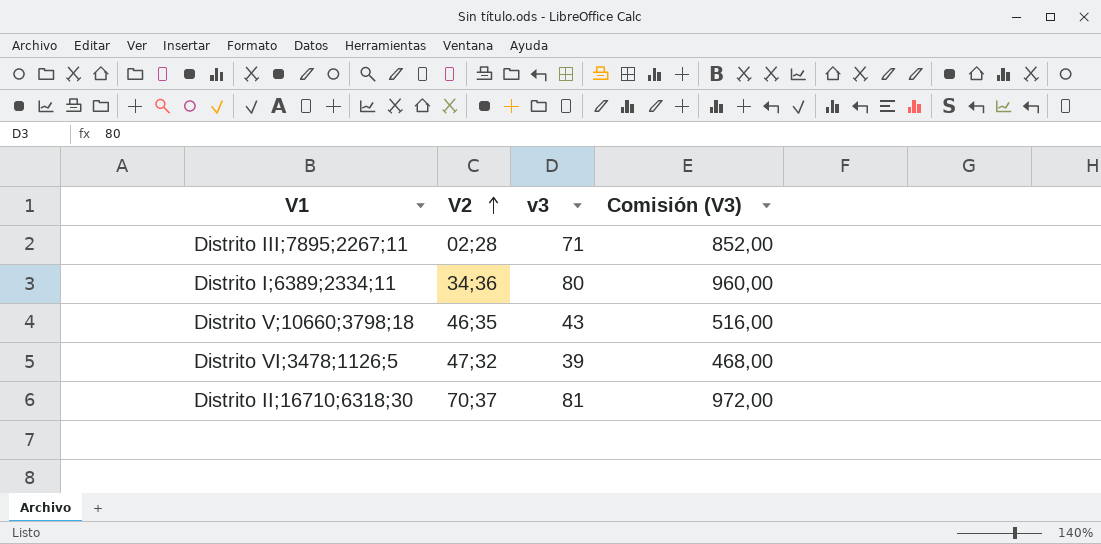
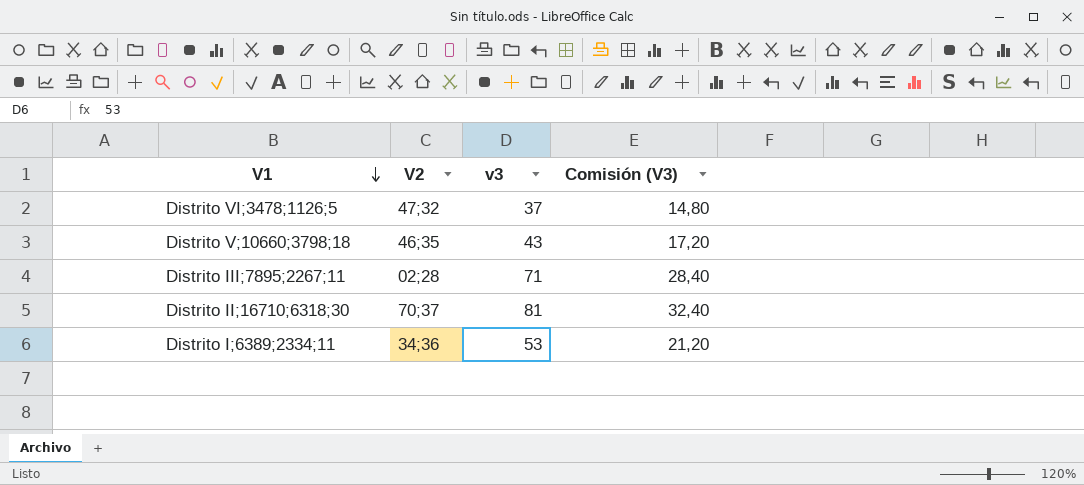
row order: V2 ascending -> V1 descending
column Comisión (V3) | formula: [v3] * 12 -> [v3] * 0,4
Distrito VI;3478;1126;5 | v3: 39 -> 37
Distrito I;6389;2334;11 | v3: 80 -> 53

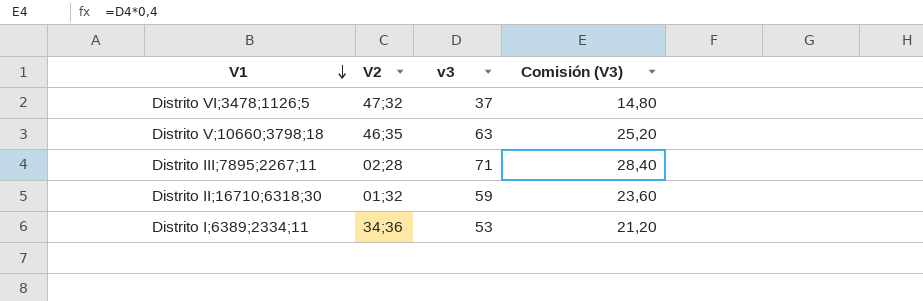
Distrito V;10660;3798;18 | v3: 43 -> 63
Distrito V;10660;3798;18 | Comisión (V3): 17,20 -> 25,20
Distrito II;16710;6318;30 | V2: 70;37 -> 01;32
Distrito II;16710;6318;30 | v3: 81 -> 59
Distrito II;16710;6318;30 | Comisión (V3): 32,40 -> 23,60

